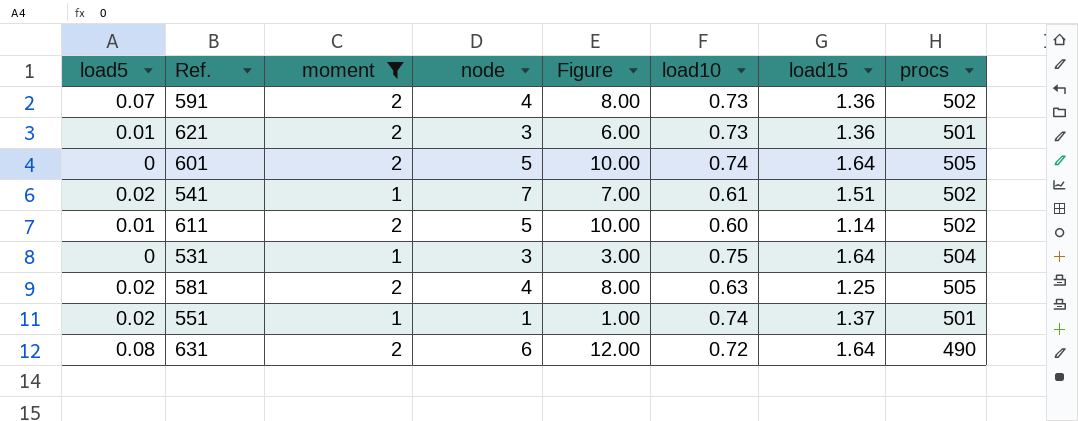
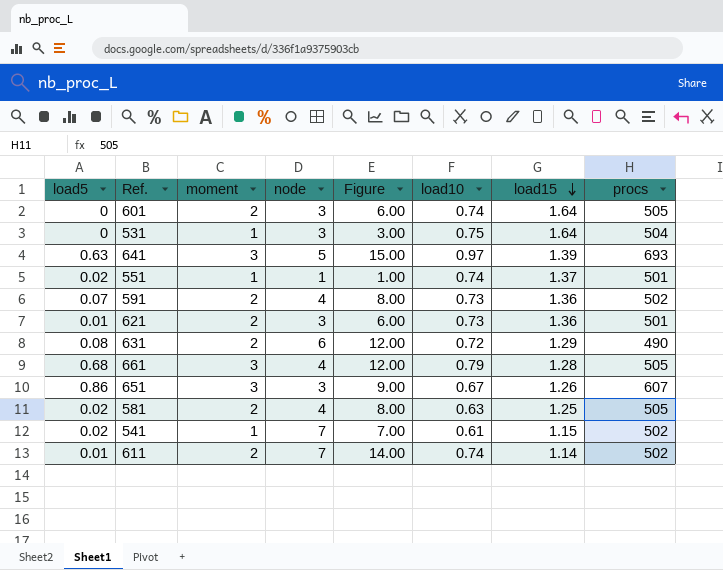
filter: moment != 3 -> none
row order: none -> load15 descending
601 | node: 5 -> 3
601 | Figure: 10.00 -> 6.00
631 | load15: 1.64 -> 1.29
541 | load15: 1.51 -> 1.15
611 | node: 5 -> 7
611 | Figure: 10.00 -> 14.00
611 | load10: 0.60 -> 0.74

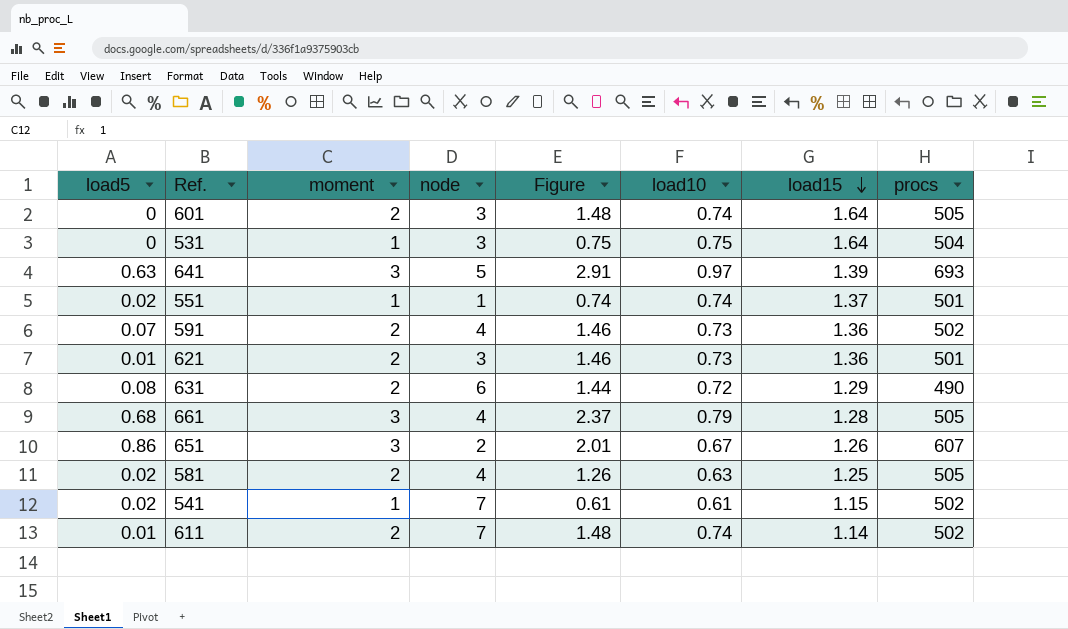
column Figure | formula: [moment] * [node] -> [moment] * [load10]
651 | node: 3 -> 2

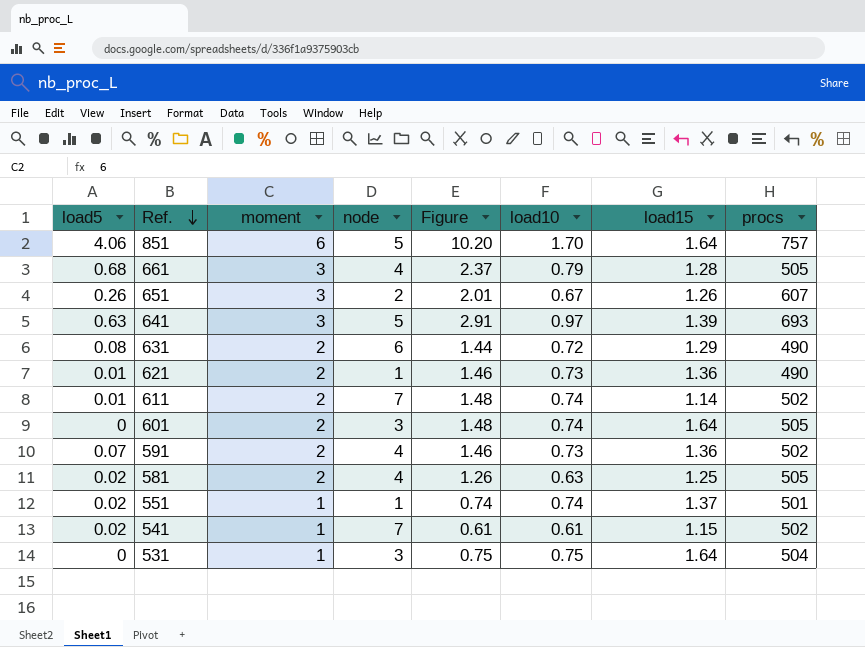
row order: load15 descending -> Ref. descending
row 851: none -> 4.06 | 6 | 5 | 10.20 | 1.70 | 1.64 | 757
651 | load5: 0.86 -> 0.26
621 | node: 3 -> 1
621 | procs: 501 -> 490

